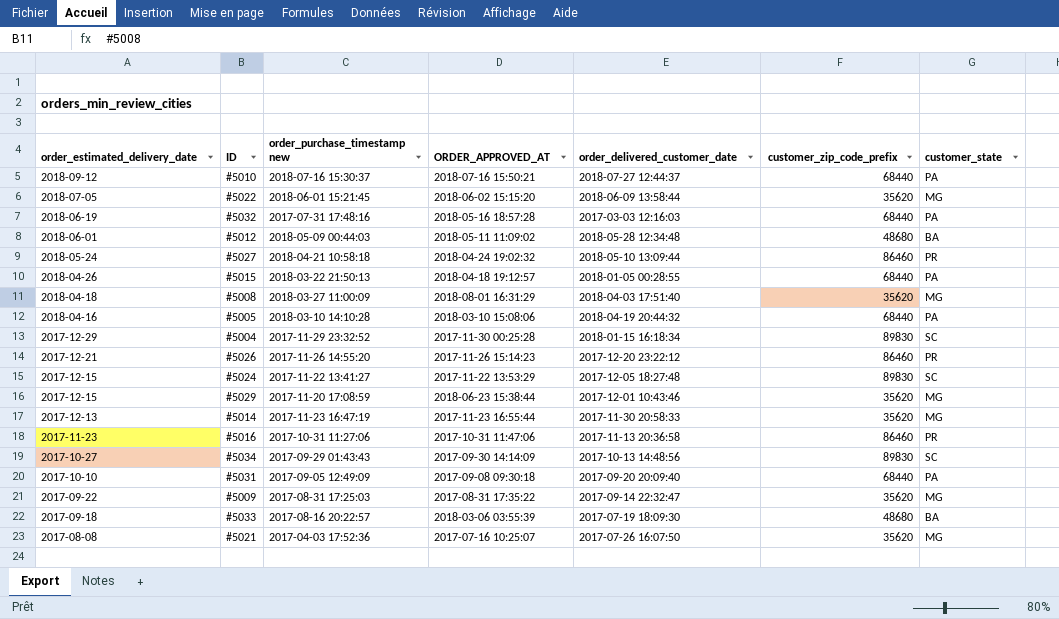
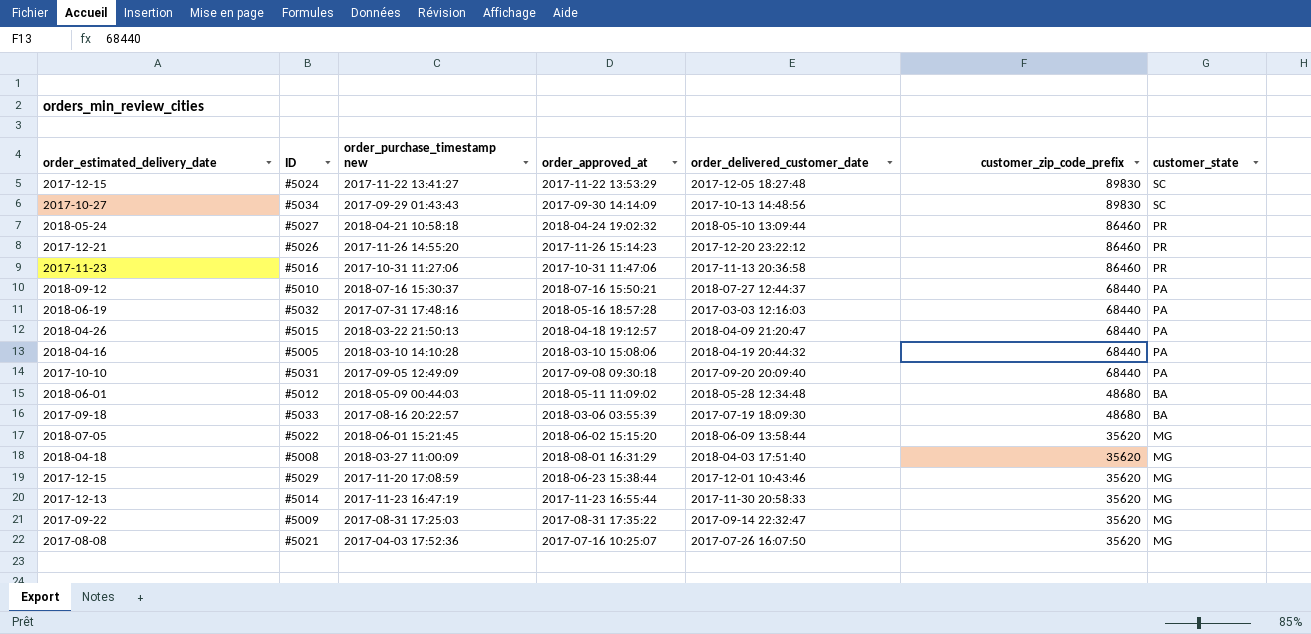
row order: order_estimated_delivery_date descending -> customer_zip_code_prefix descending
column name: ORDER_APPROVED_AT -> order_approved_at
row #5004: 2017-12-29 | 2017-11-29 23:32:52 | 2017-11-30 00:25:28 | 2018-01-15 16:18:34 | 89830 | SC -> none
#5015 | order_delivered_customer_date: 2018-01-05 00:28:55 -> 2018-04-09 21:20:47

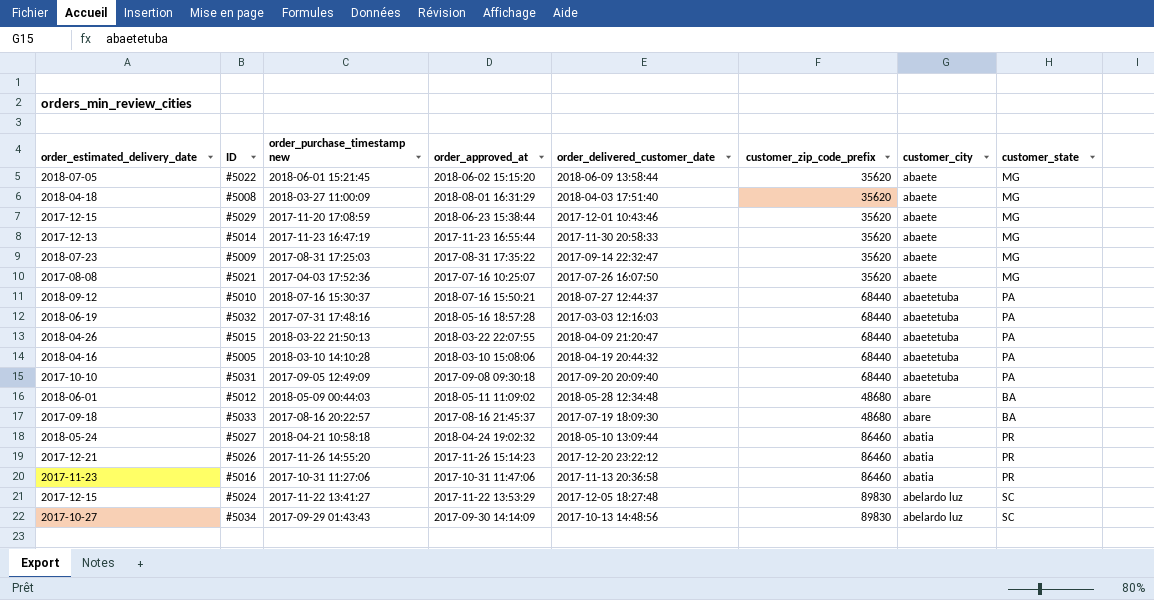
row order: customer_zip_code_prefix descending -> customer_city ascending
column customer_city | position: none -> 7
#5009 | order_estimated_delivery_date: 2017-09-22 -> 2018-07-23
#5015 | order_approved_at: 2018-04-18 19:12:57 -> 2018-03-22 22:07:55
#5033 | order_approved_at: 2018-03-06 03:55:39 -> 2017-08-16 21:45:37

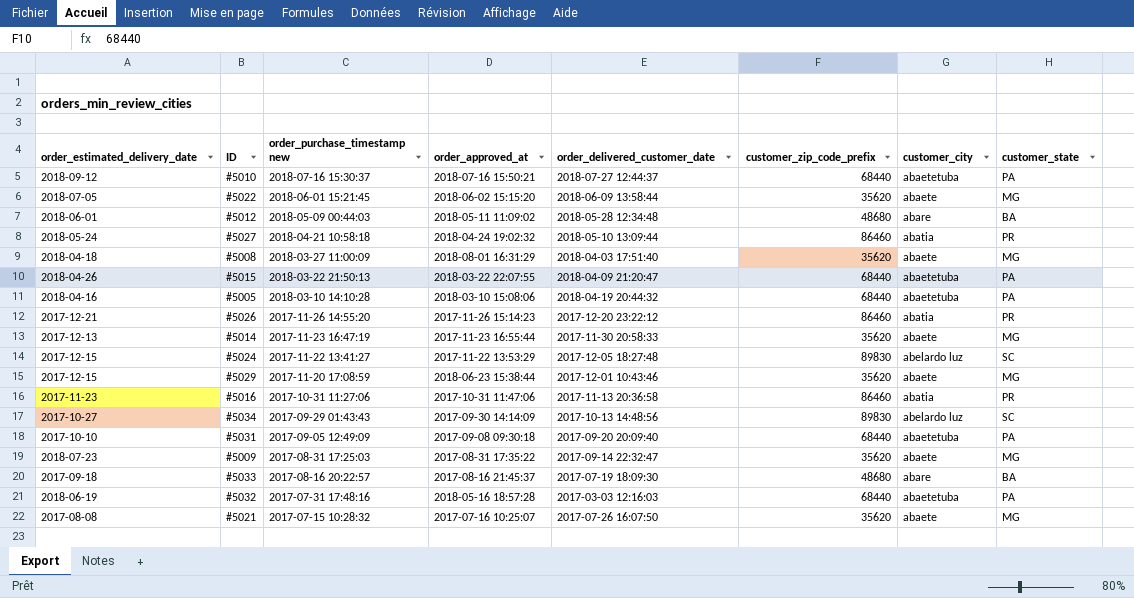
row order: customer_city ascending -> order_purchase_timestamp new descending
#5021 | order_purchase_timestamp new: 2017-04-03 17:52:36 -> 2017-07-15 10:28:32

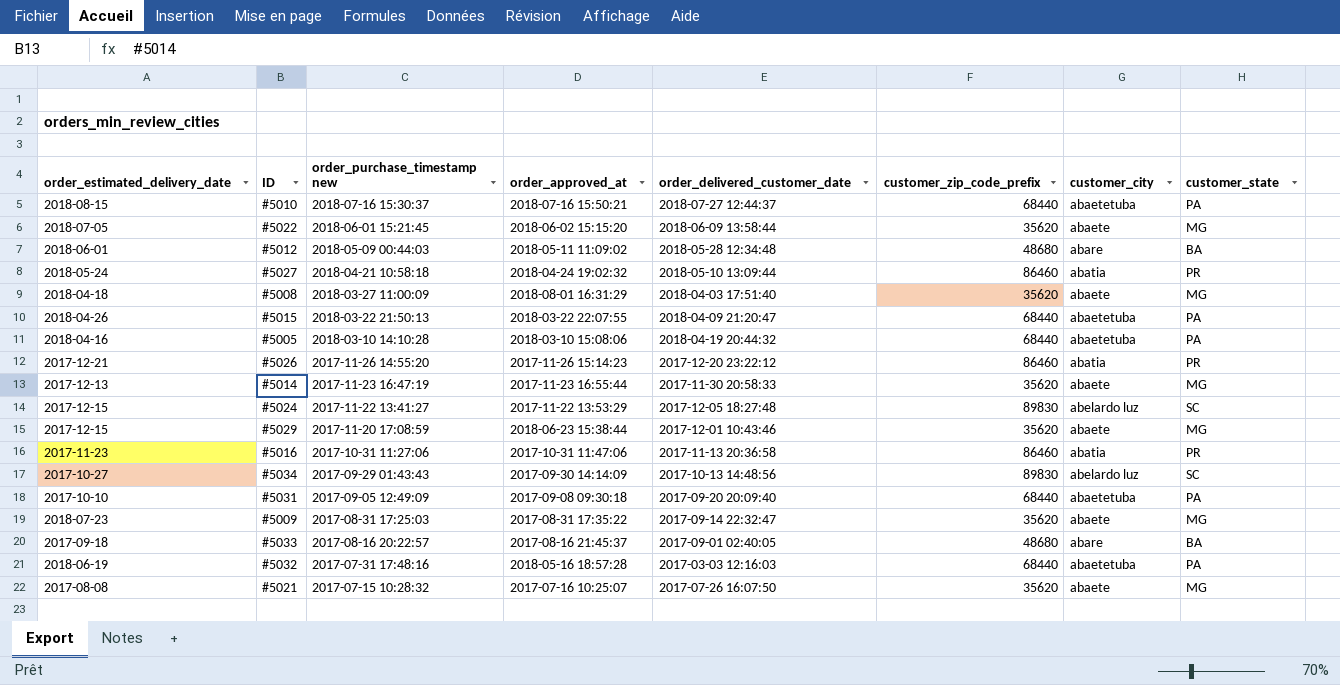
#5010 | order_estimated_delivery_date: 2018-09-12 -> 2018-08-15
#5033 | order_delivered_customer_date: 2017-07-19 18:09:30 -> 2017-09-01 02:40:05

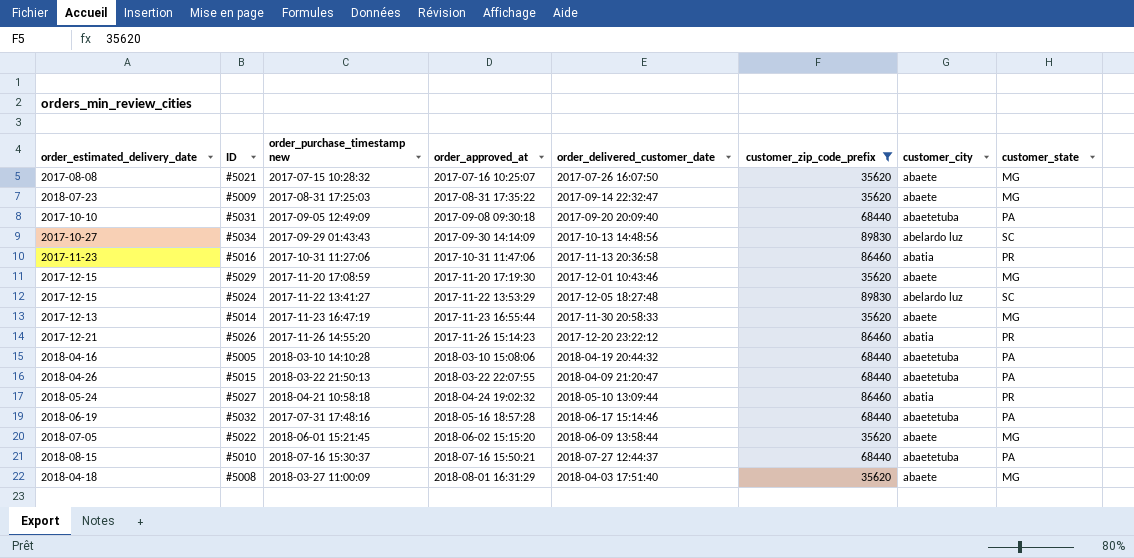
filter: none -> customer_zip_code_prefix != 48680
row order: order_purchase_timestamp new descending -> order_approved_at ascending
#5029 | order_approved_at: 2018-06-23 15:38:44 -> 2017-11-20 17:19:30
#5032 | order_delivered_customer_date: 2017-03-03 12:16:03 -> 2018-06-17 15:14:46

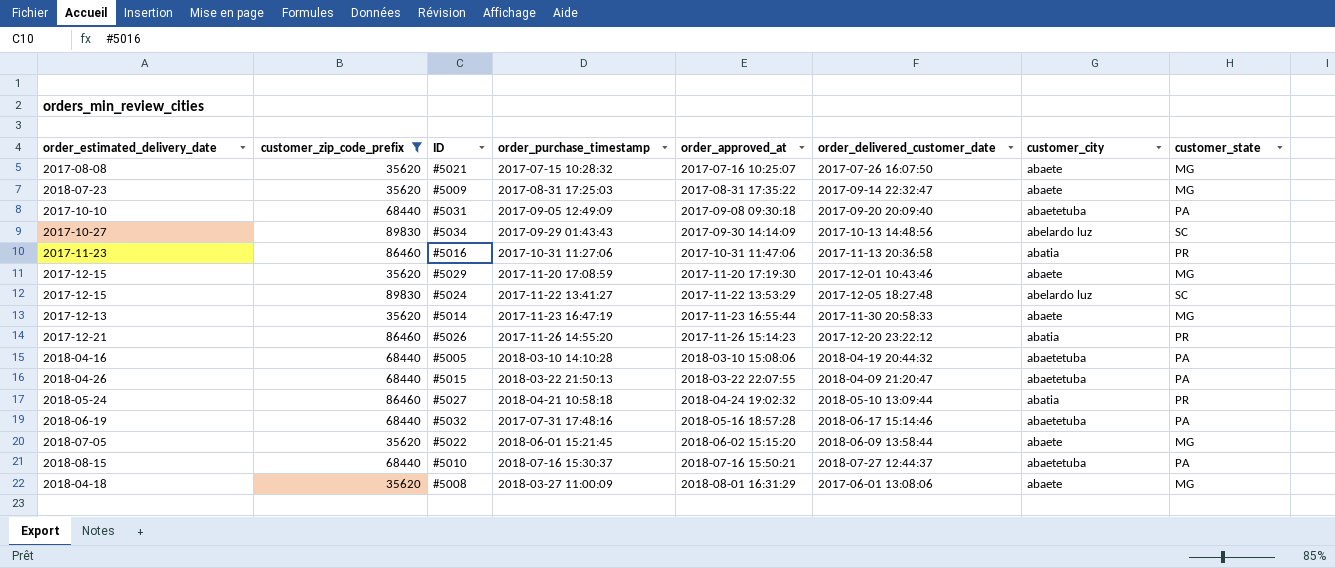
column customer_zip_code_prefix | position: 6 -> 2
column name: order_purchase_timestamp new -> order_purchase_timestamp
#5008 | order_delivered_customer_date: 2018-04-03 17:51:40 -> 2017-06-01 13:08:06

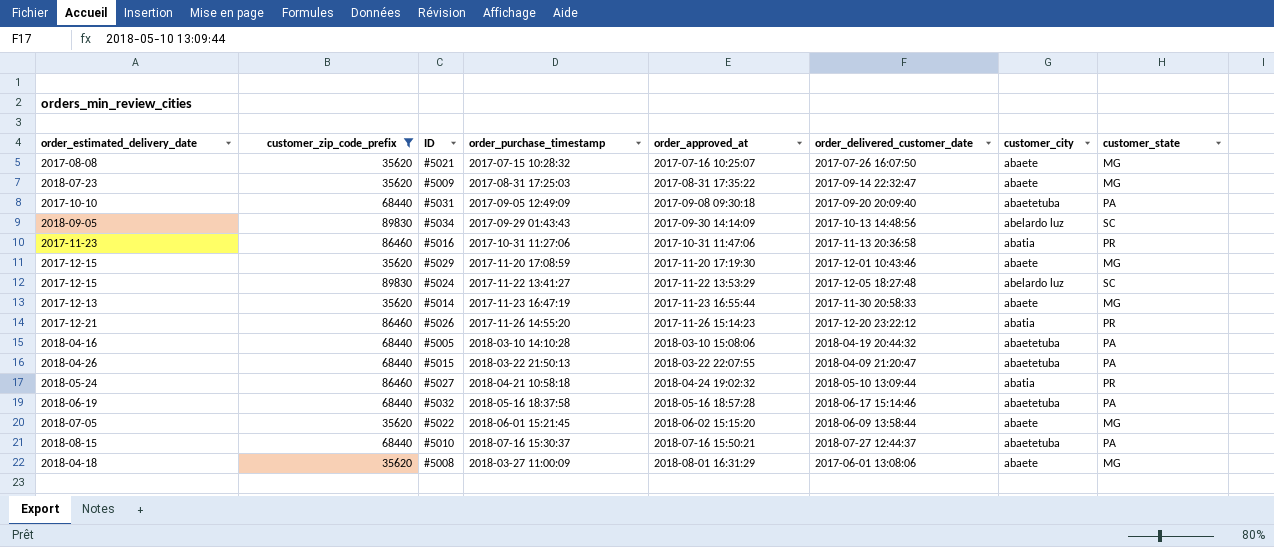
#5034 | order_estimated_delivery_date: 2017-10-27 -> 2018-09-05
#5032 | order_purchase_timestamp: 2017-07-31 17:48:16 -> 2018-05-16 18:37:58

